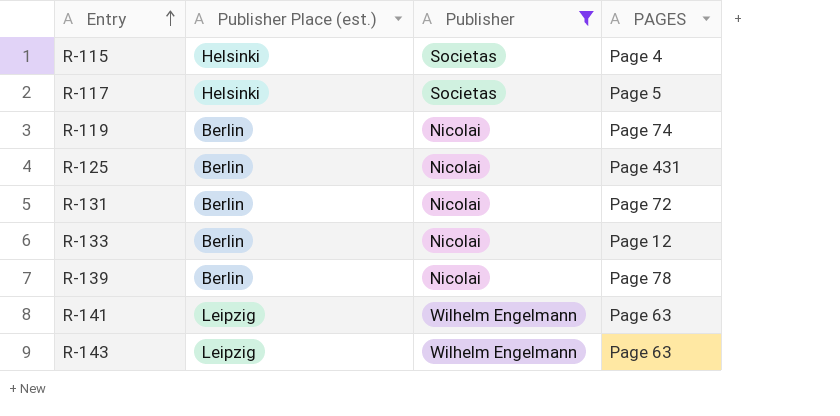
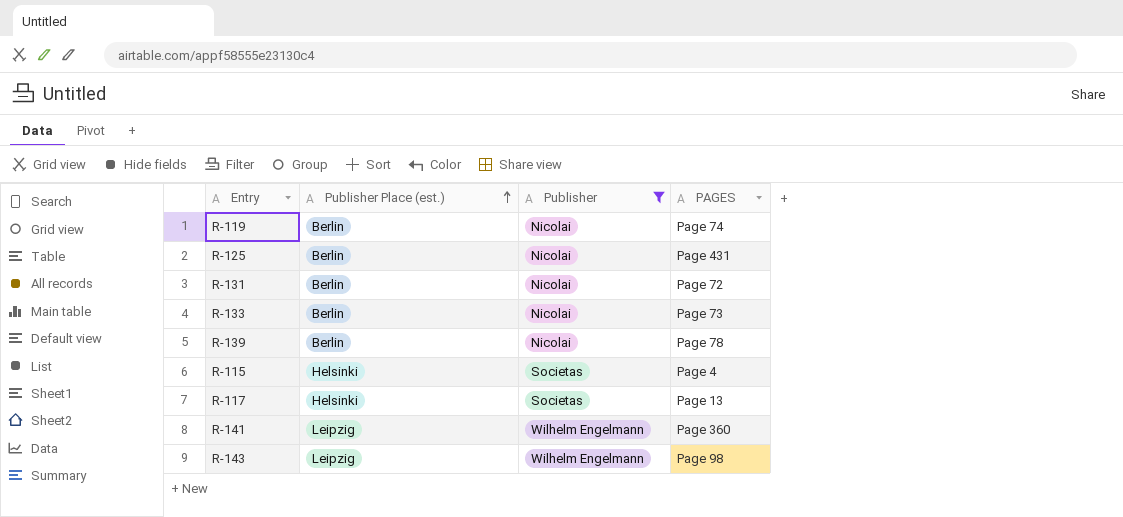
row order: Entry ascending -> Publisher Place (est.) ascending
R-133 | PAGES: Page 12 -> Page 73
R-117 | PAGES: Page 5 -> Page 13
R-141 | PAGES: Page 63 -> Page 360
R-143 | PAGES: Page 63 -> Page 98

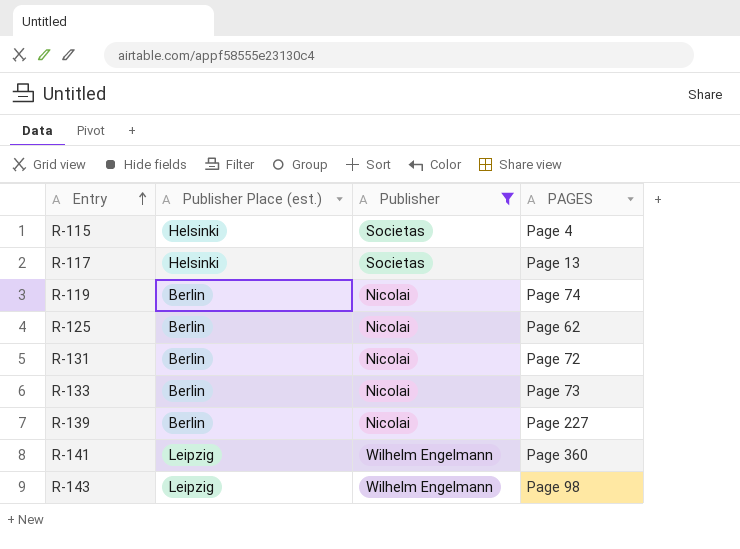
row order: Publisher Place (est.) ascending -> Entry ascending
R-125 | PAGES: Page 431 -> Page 62
R-139 | PAGES: Page 78 -> Page 227

